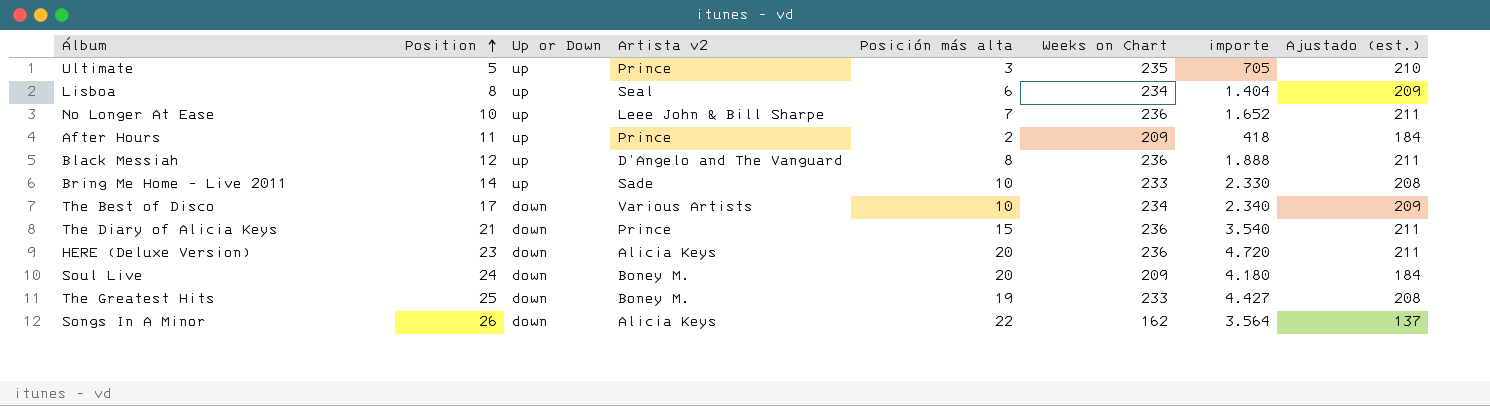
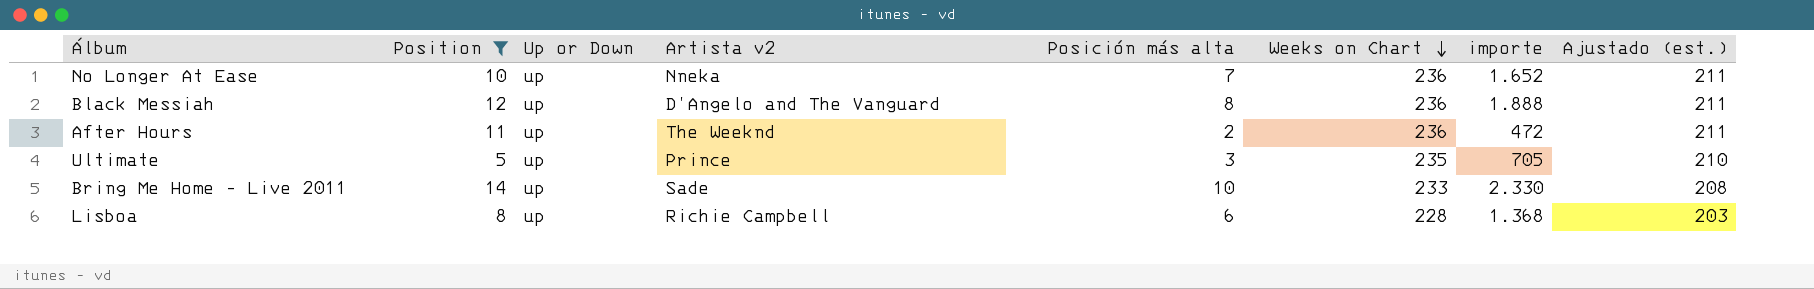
filter: none -> Position <= 14
row order: Position ascending -> Weeks on Chart descending
No Longer At Ease | Artista v2: Leee John & Bill Sharpe -> Nneka
After Hours | Artista v2: Prince -> The Weeknd
After Hours | Weeks on Chart: 209 -> 236
After Hours | importe: 418 -> 472
After Hours | Ajustado (est.): 184 -> 211
Lisboa | Artista v2: Seal -> Richie Campbell
Lisboa | Weeks on Chart: 234 -> 228
Lisboa | importe: 1.404 -> 1.368
Lisboa | Ajustado (est.): 209 -> 203

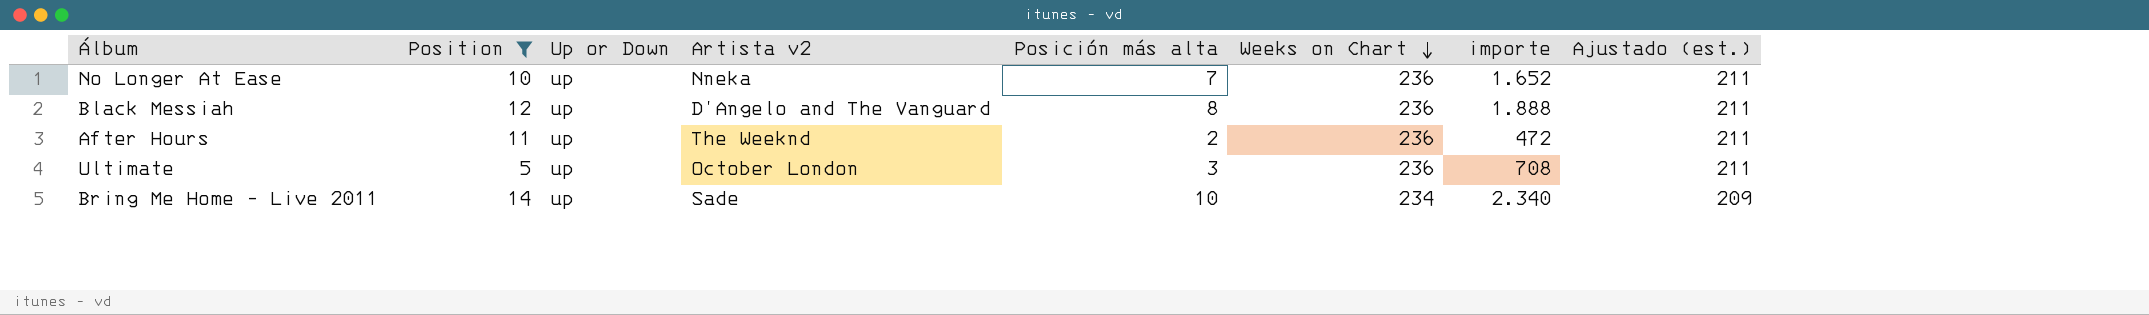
row Lisboa: 8 | up | Richie Campbell | 6 | 228 | 1.368 | 203 -> none
Ultimate | Artista v2: Prince -> October London
Ultimate | Weeks on Chart: 235 -> 236
Ultimate | importe: 705 -> 708
Ultimate | Ajustado (est.): 210 -> 211
Bring Me Home - Live 2011 | Weeks on Chart: 233 -> 234
Bring Me Home - Live 2011 | importe: 2.330 -> 2.340
Bring Me Home - Live 2011 | Ajustado (est.): 208 -> 209

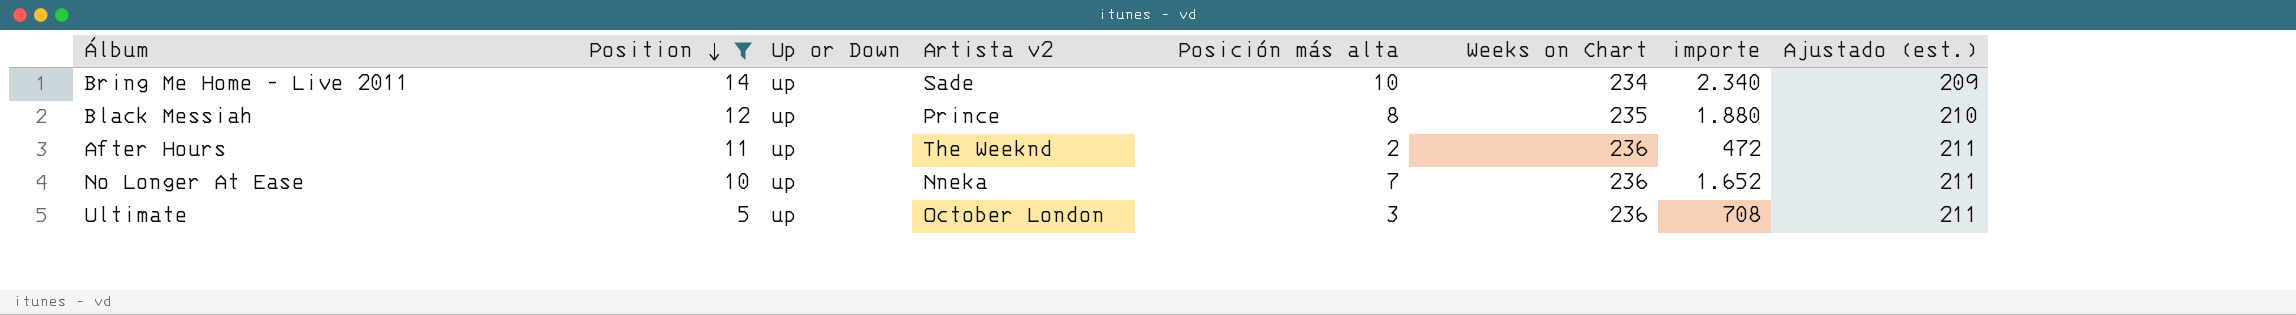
row order: Weeks on Chart descending -> Position descending
Black Messiah | Artista v2: D’Angelo and The Vanguard -> Prince
Black Messiah | Weeks on Chart: 236 -> 235
Black Messiah | importe: 1.888 -> 1.880
Black Messiah | Ajustado (est.): 211 -> 210

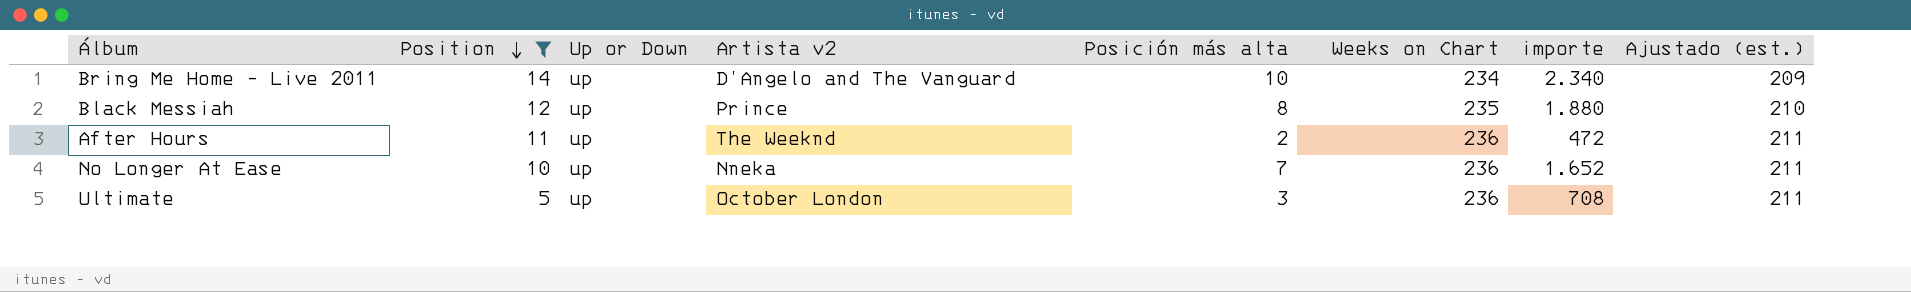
Bring Me Home - Live 2011 | Artista v2: Sade -> D’Angelo and The Vanguard

